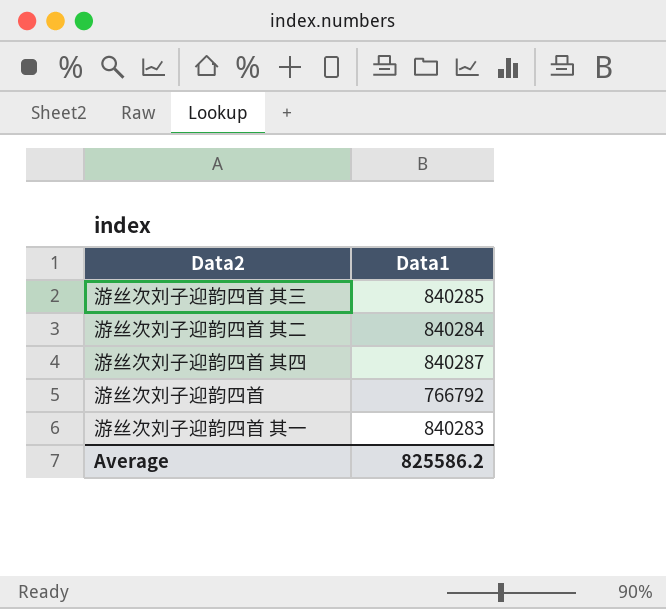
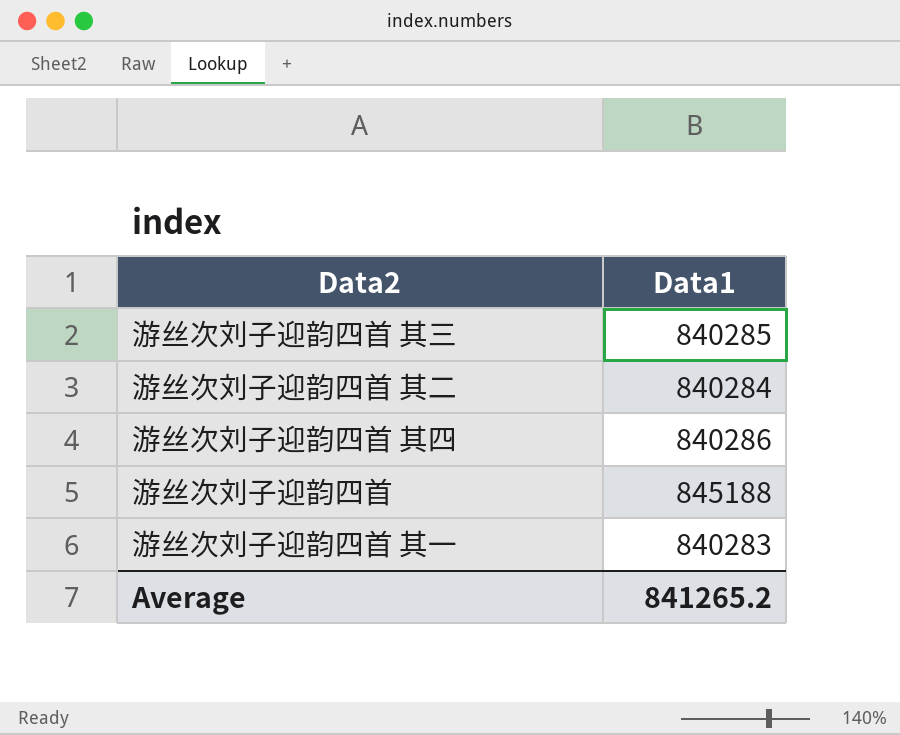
游丝次刘子迎韵四首 其四 | Data1: 840287 -> 840286
游丝次刘子迎韵四首 | Data1: 766792 -> 845188
Average | Data1: 825586.2 -> 841265.2

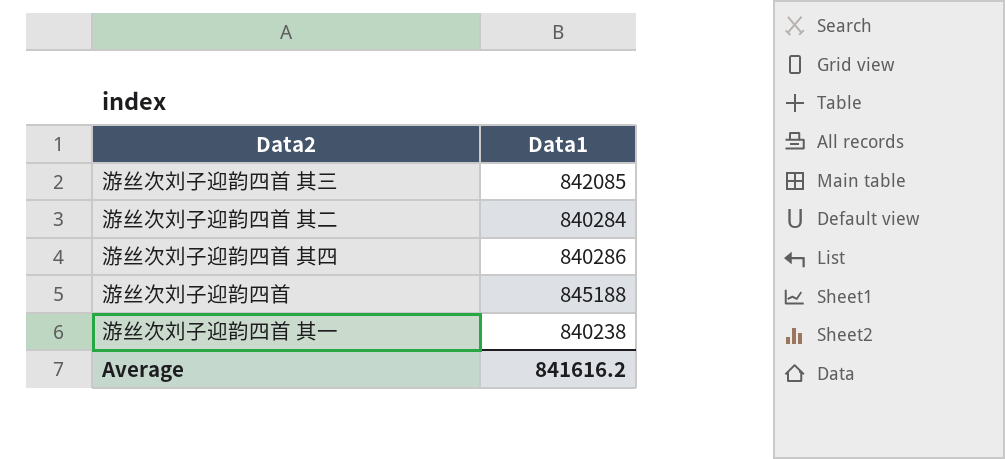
游丝次刘子迎韵四首 其三 | Data1: 840285 -> 842085
游丝次刘子迎韵四首 其一 | Data1: 840283 -> 840238
Average | Data1: 841265.2 -> 841616.2

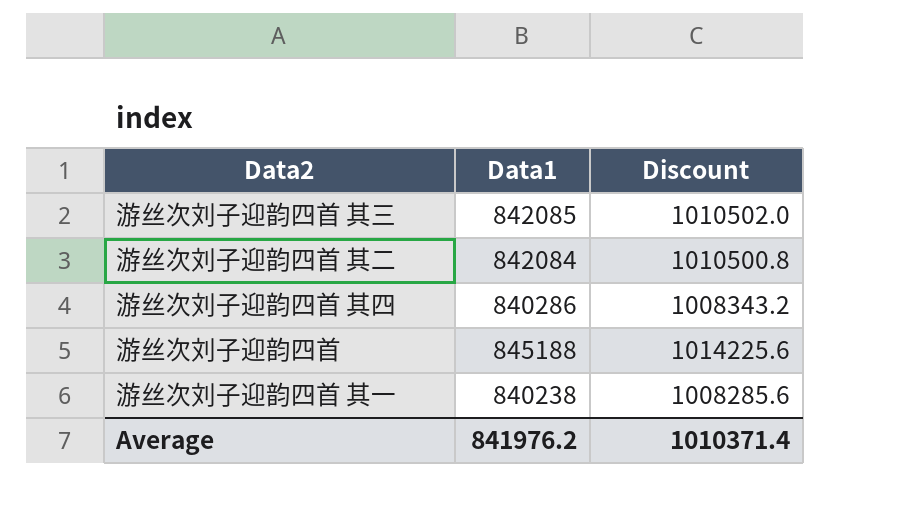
column Discount | formula: none -> [Data1] * 1.2
游丝次刘子迎韵四首 其二 | Data1: 840284 -> 842084
Average | Data1: 841616.2 -> 841976.2

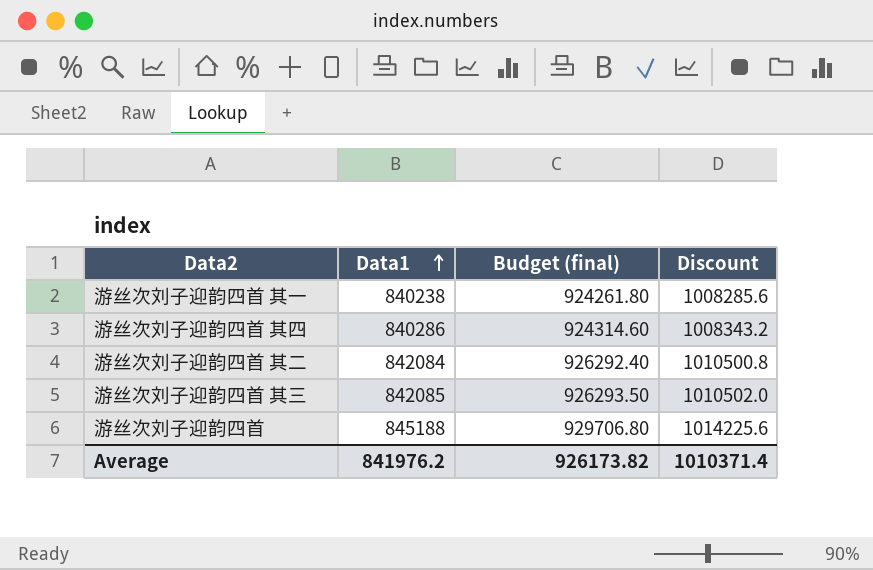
row order: none -> Data1 ascending
column Budget (final) | formula: none -> [Data1] * 1.1

